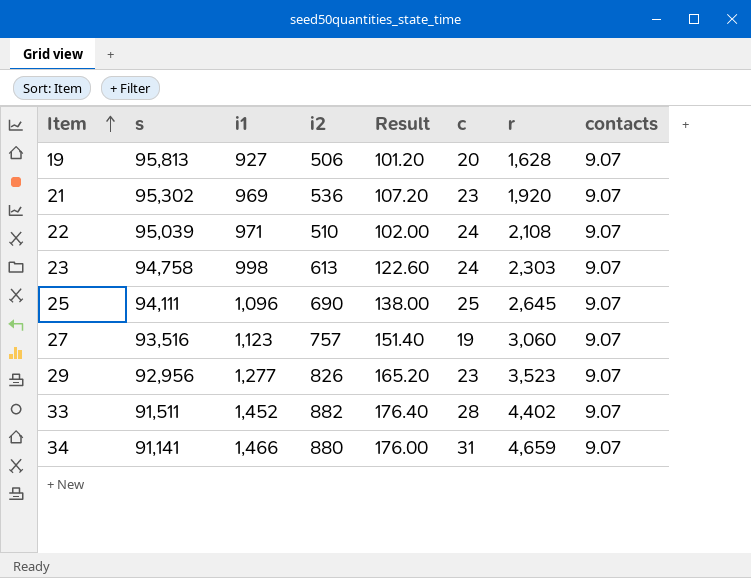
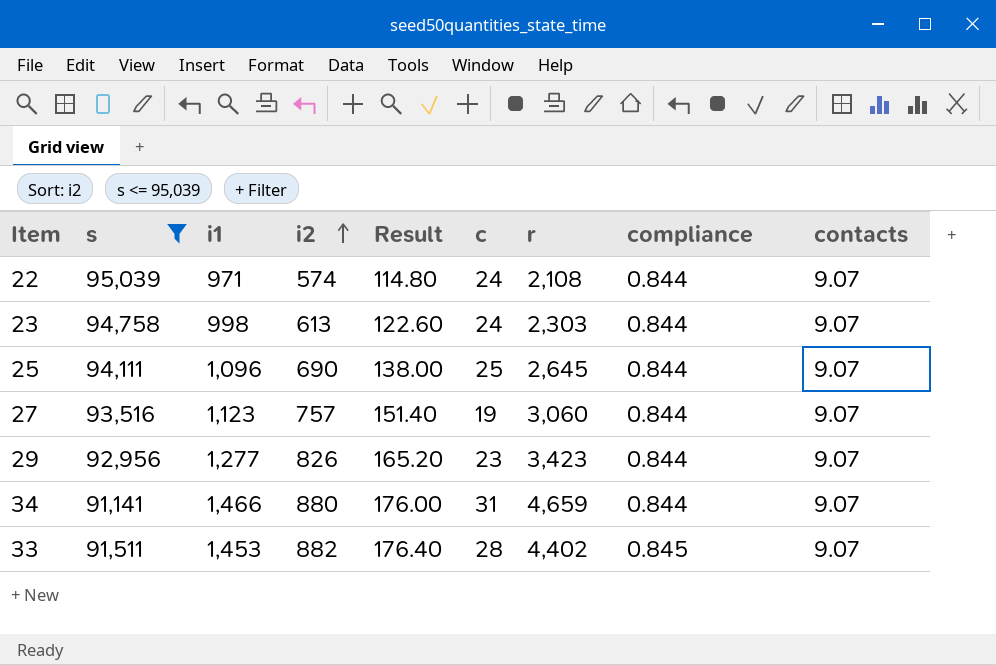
filter: none -> s <= 95,039
row order: Item ascending -> i2 ascending
column compliance | position: none -> 8
22 | i2: 510 -> 574
22 | Result: 102.00 -> 114.80
29 | r: 3,523 -> 3,423
33 | i1: 1,452 -> 1,453

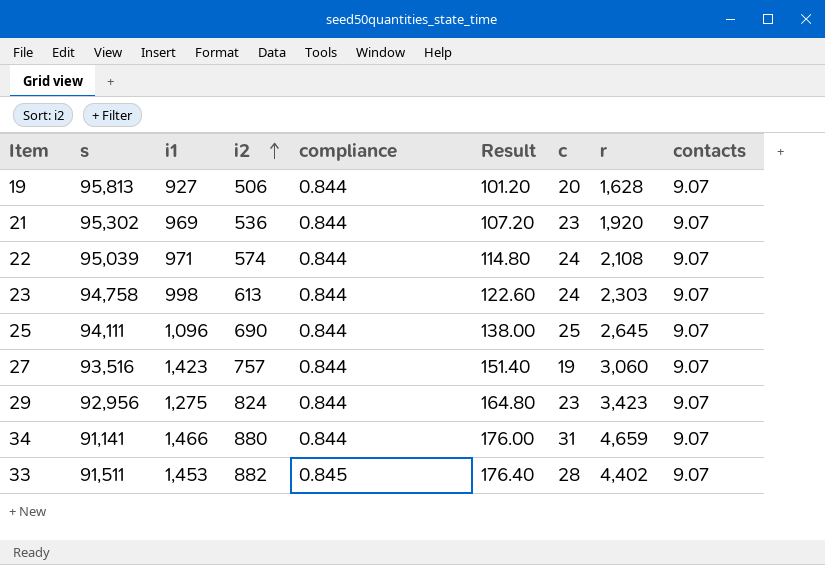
filter: s <= 95,039 -> none
column compliance | position: 8 -> 5
27 | i1: 1,123 -> 1,423
29 | i1: 1,277 -> 1,275
29 | i2: 826 -> 824
29 | Result: 165.20 -> 164.80

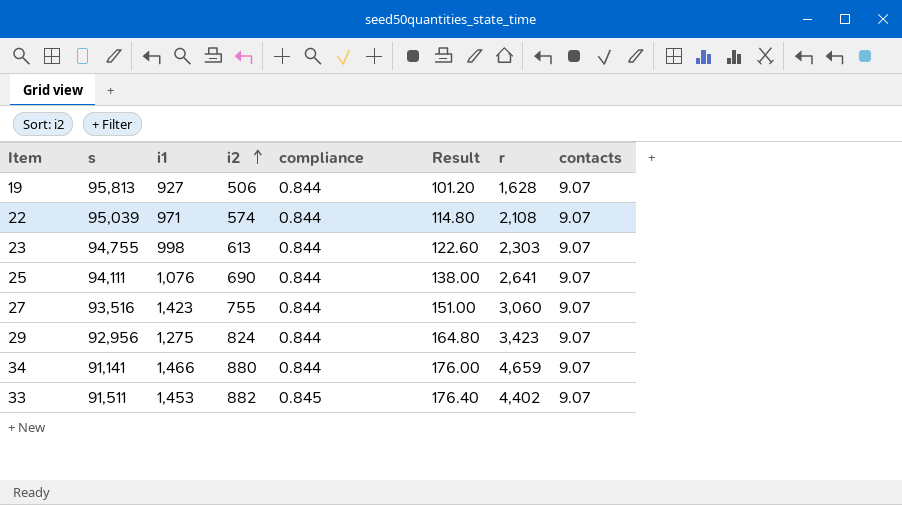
column c | position: 7 -> none
row 21: 95,302 | 969 | 536 | 0.844 | 107.20 | 23 | 1,920 | 9.07 -> none
23 | s: 94,758 -> 94,755
25 | i1: 1,096 -> 1,076
25 | r: 2,645 -> 2,641
27 | i2: 757 -> 755
27 | Result: 151.40 -> 151.00

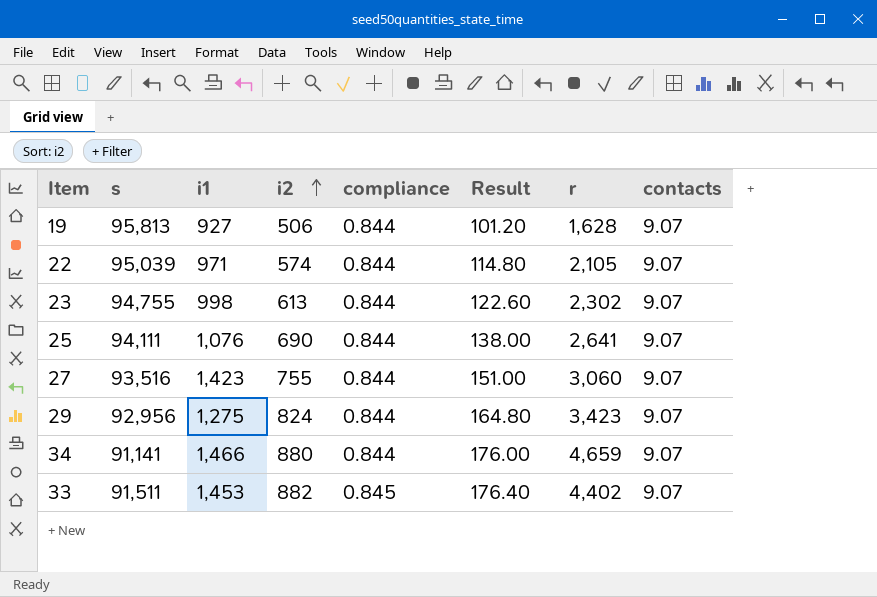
22 | r: 2,108 -> 2,105
23 | r: 2,303 -> 2,302

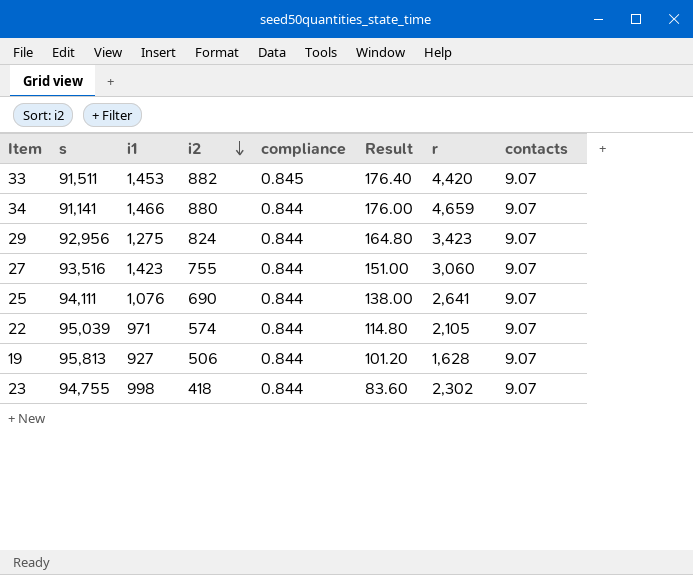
row order: i2 ascending -> i2 descending
33 | r: 4,402 -> 4,420
23 | i2: 613 -> 418
23 | Result: 122.60 -> 83.60

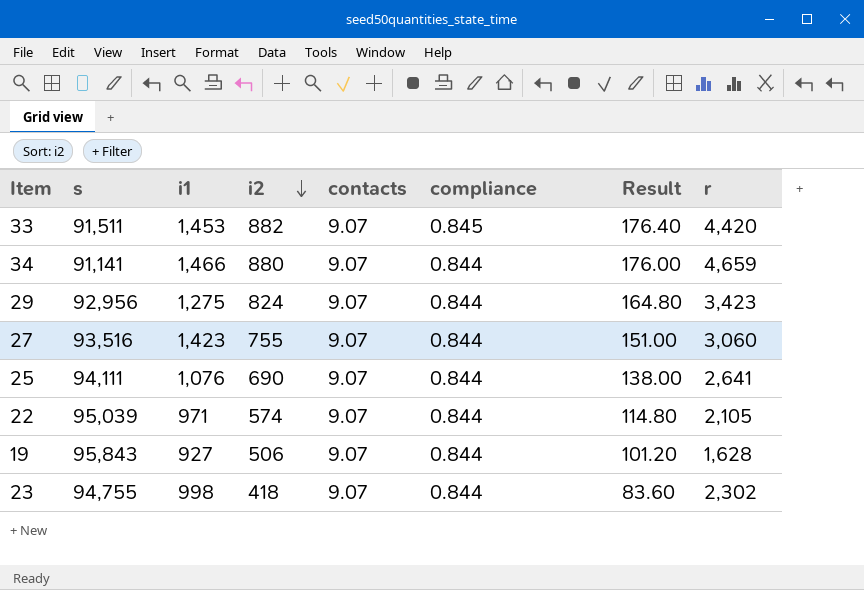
column contacts | position: 8 -> 5
19 | s: 95,813 -> 95,843

